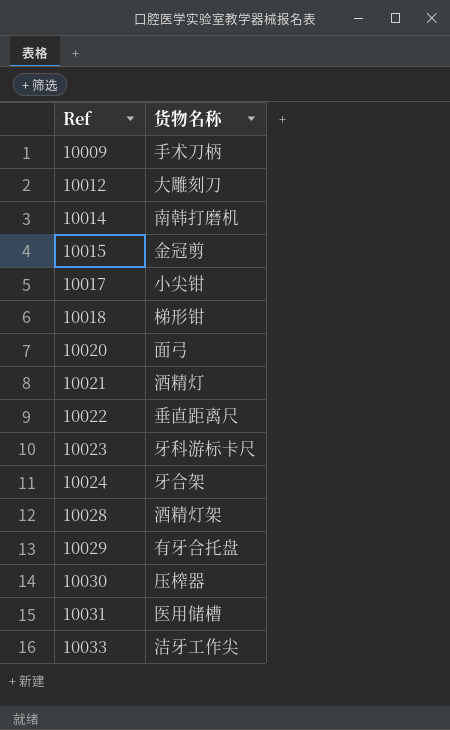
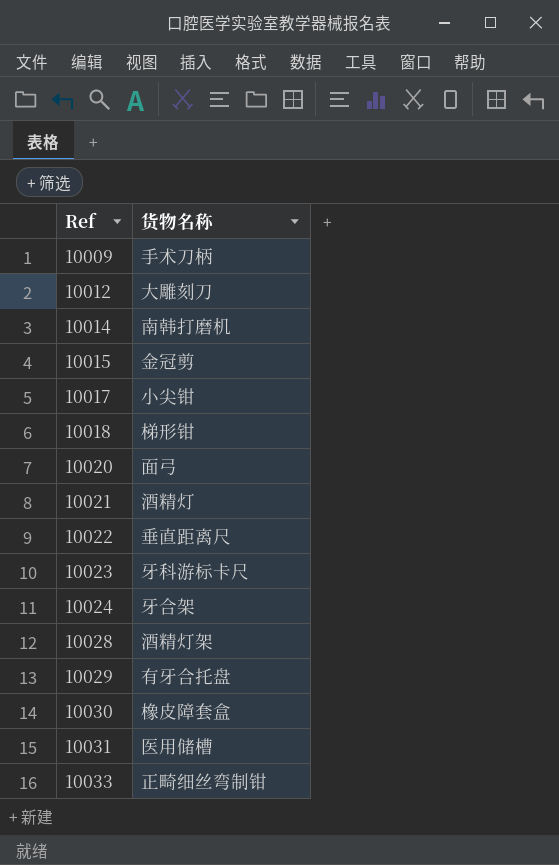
10030 | 货物名称: 压榨器 -> 橡皮障套盒
10033 | 货物名称: 洁牙工作尖 -> 正畸细丝弯制钳

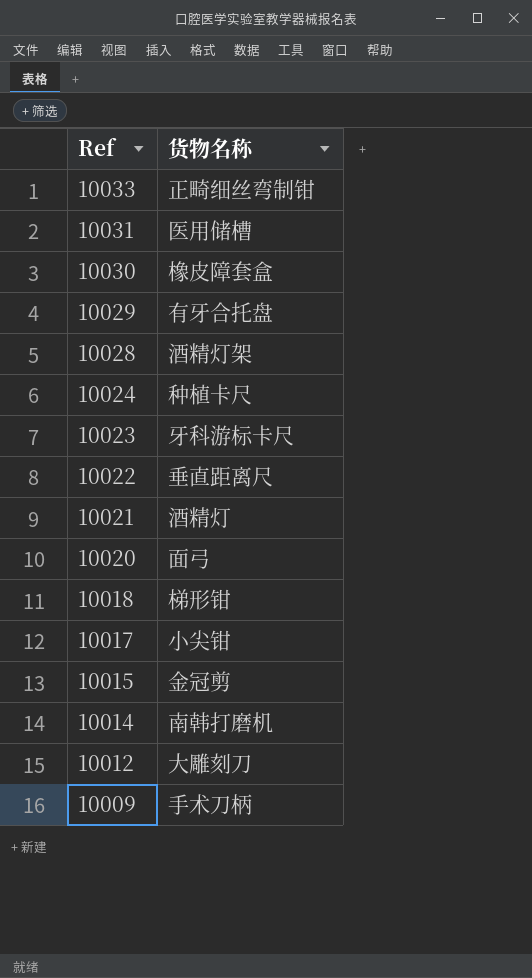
row order: Ref ascending -> Ref descending
10024 | 货物名称: 牙合架 -> 种植卡尺

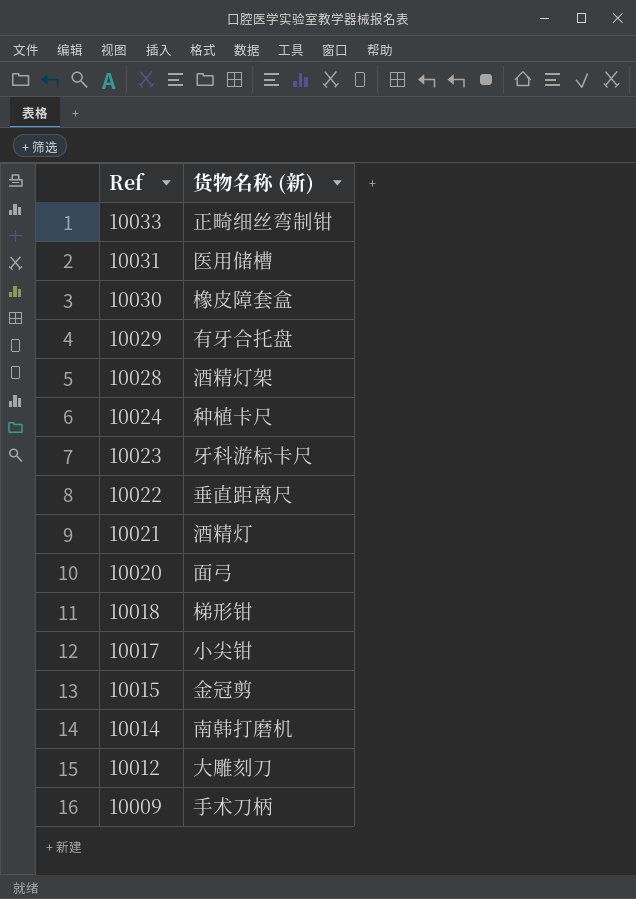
column name: 货物名称 -> 货物名称 (新)

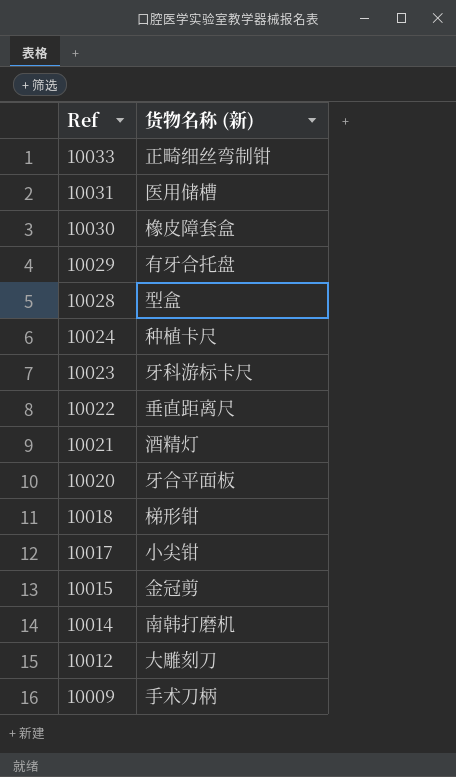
10028 | 货物名称 (新): 酒精灯架 -> 型盒
10020 | 货物名称 (新): 面弓 -> 牙合平面板

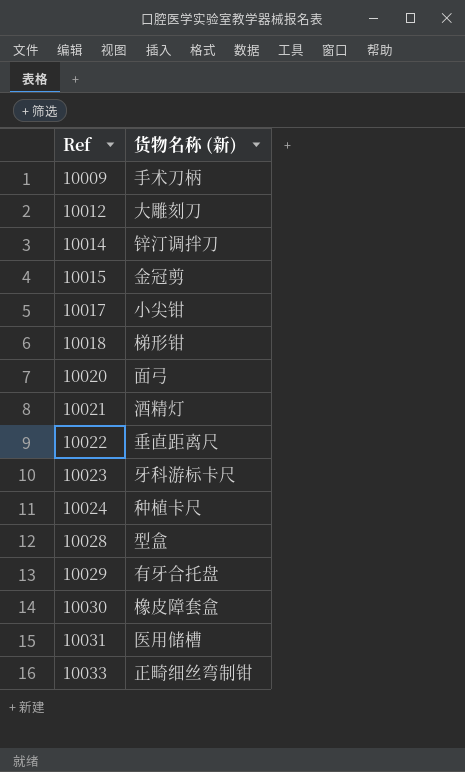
row order: Ref descending -> Ref ascending
10014 | 货物名称 (新): 南韩打磨机 -> 锌汀调拌刀
10020 | 货物名称 (新): 牙合平面板 -> 面弓

